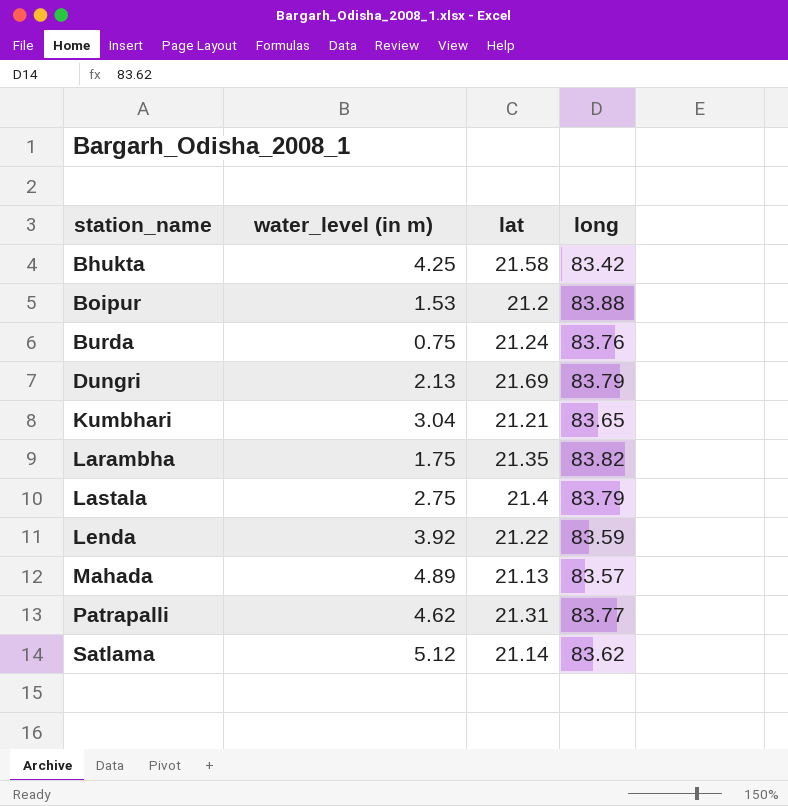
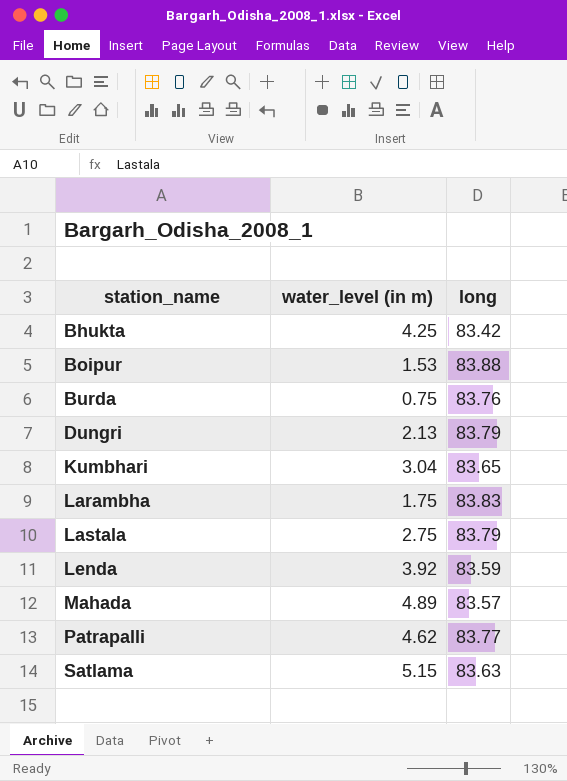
column lat | position: 3 -> none
Larambha | long: 83.82 -> 83.83
Satlama | water_level (in m): 5.12 -> 5.15
Satlama | long: 83.62 -> 83.63

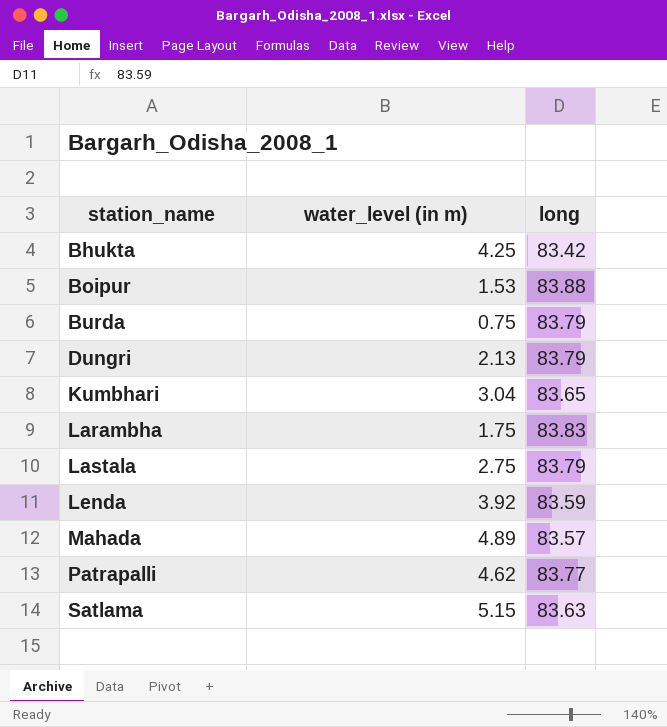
Burda | long: 83.76 -> 83.79

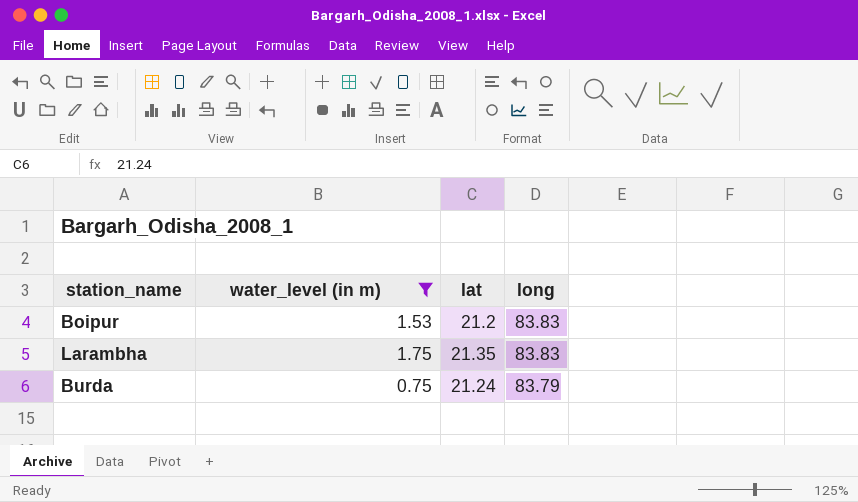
filter: none -> water_level (in m) <= 1.75
row order: station_name ascending -> long descending
column lat | position: none -> 3
Boipur | long: 83.88 -> 83.83

